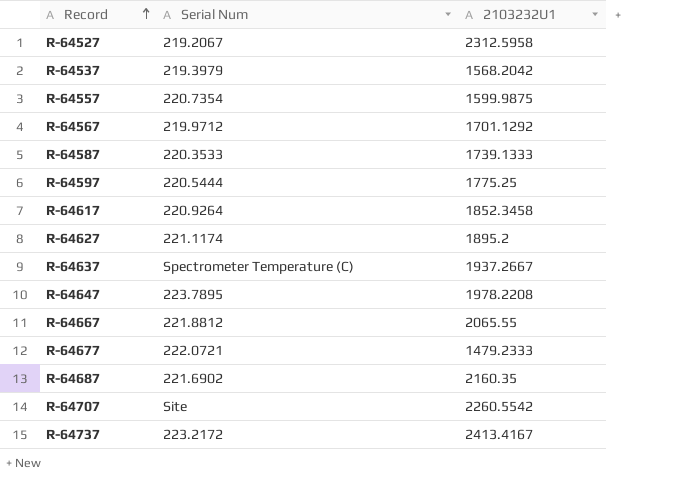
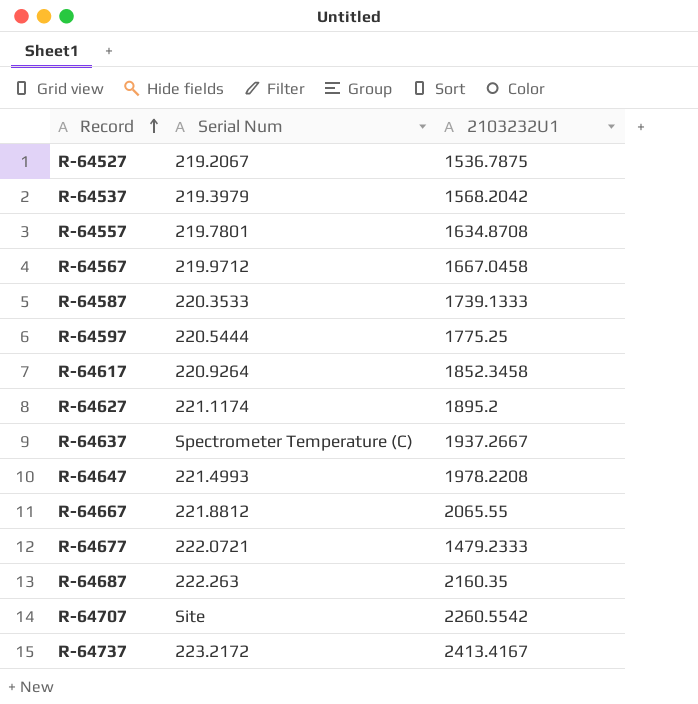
R-64527 | 2103232U1: 2312.5958 -> 1536.7875
R-64557 | Serial Num: 220.7354 -> 219.7801
R-64557 | 2103232U1: 1599.9875 -> 1634.8708
R-64567 | 2103232U1: 1701.1292 -> 1667.0458
R-64647 | Serial Num: 223.7895 -> 221.4993
R-64687 | Serial Num: 221.6902 -> 222.263

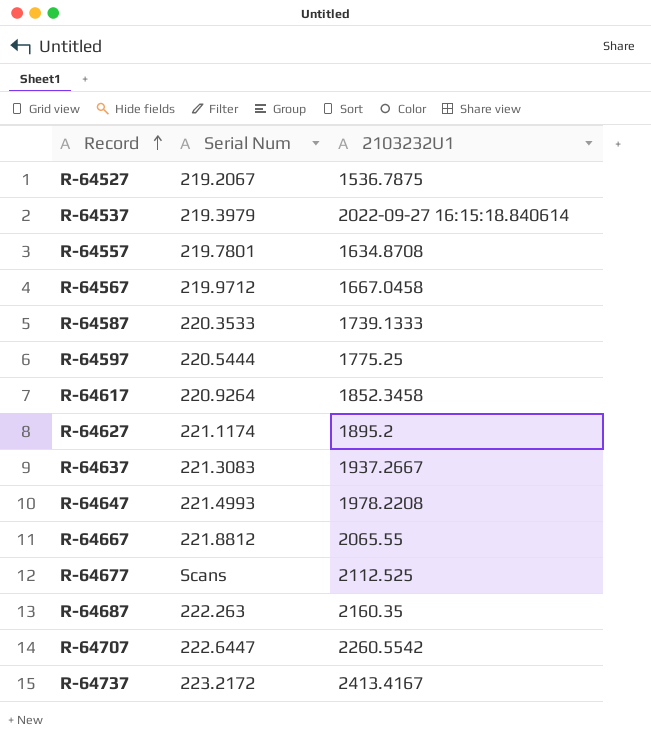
R-64537 | 2103232U1: 1568.2042 -> 2022-09-27 16:15:18.840614
R-64637 | Serial Num: Spectrometer Temperature (C) -> 221.3083
R-64677 | Serial Num: 222.0721 -> Scans
R-64677 | 2103232U1: 1479.2333 -> 2112.525
R-64707 | Serial Num: Site -> 222.6447

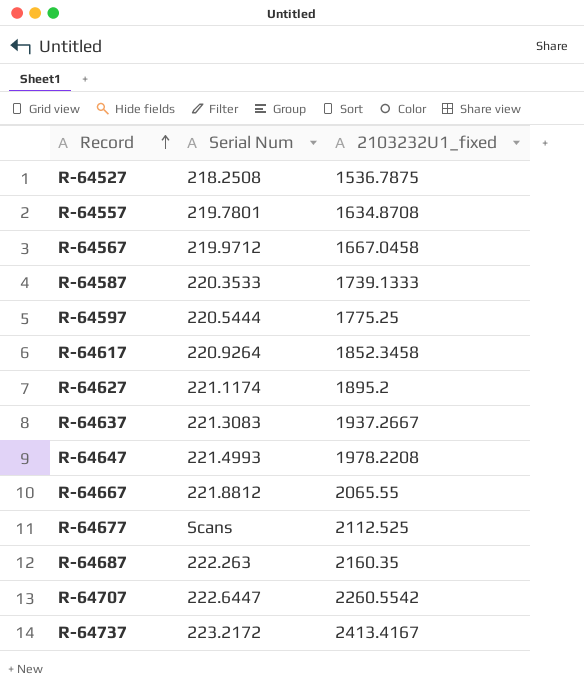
column name: 2103232U1 -> 2103232U1_fixed
row R-64537: 219.3979 | 2022-09-27 16:15:18.840614 -> none
R-64527 | Serial Num: 219.2067 -> 218.2508

